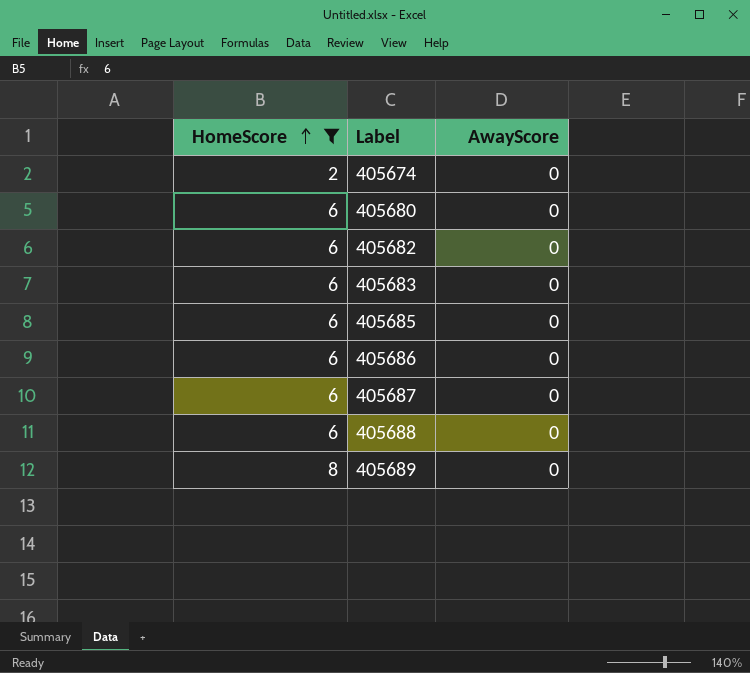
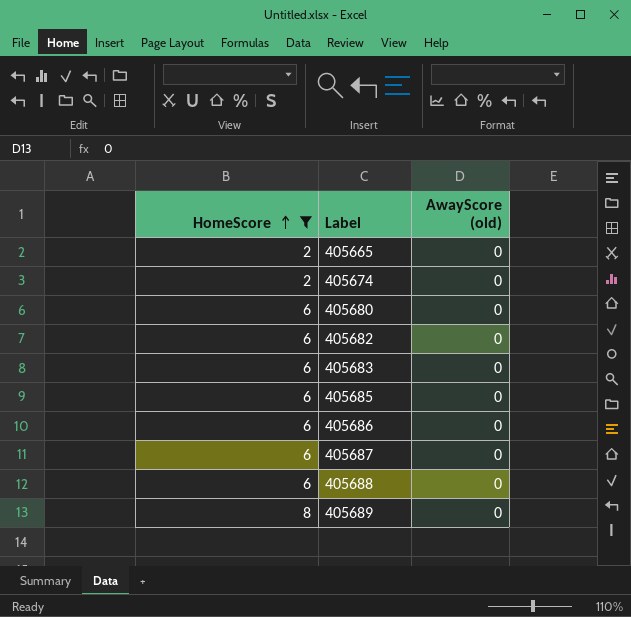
column name: AwayScore -> AwayScore (old)
row 405665: none -> 2 | 0

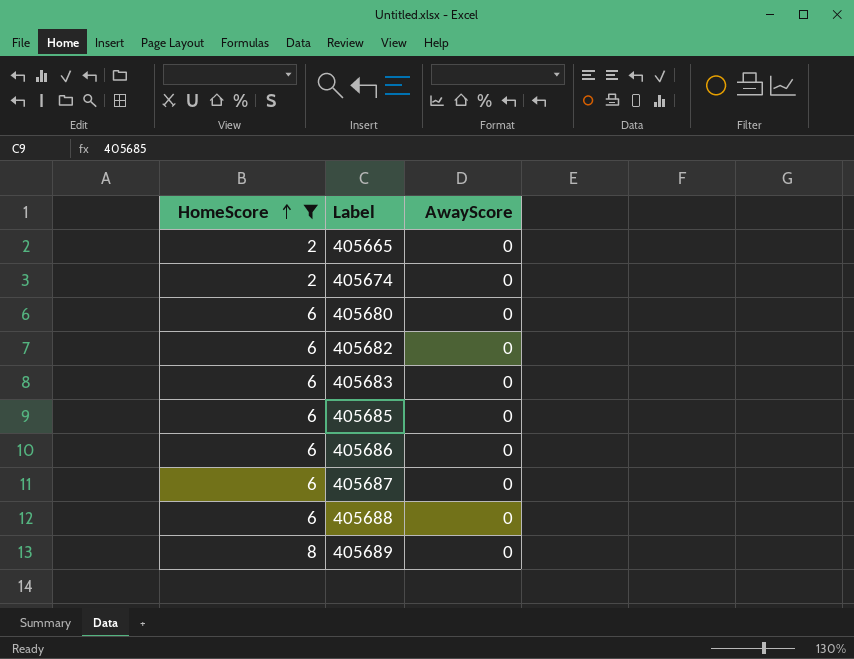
column name: AwayScore (old) -> AwayScore

